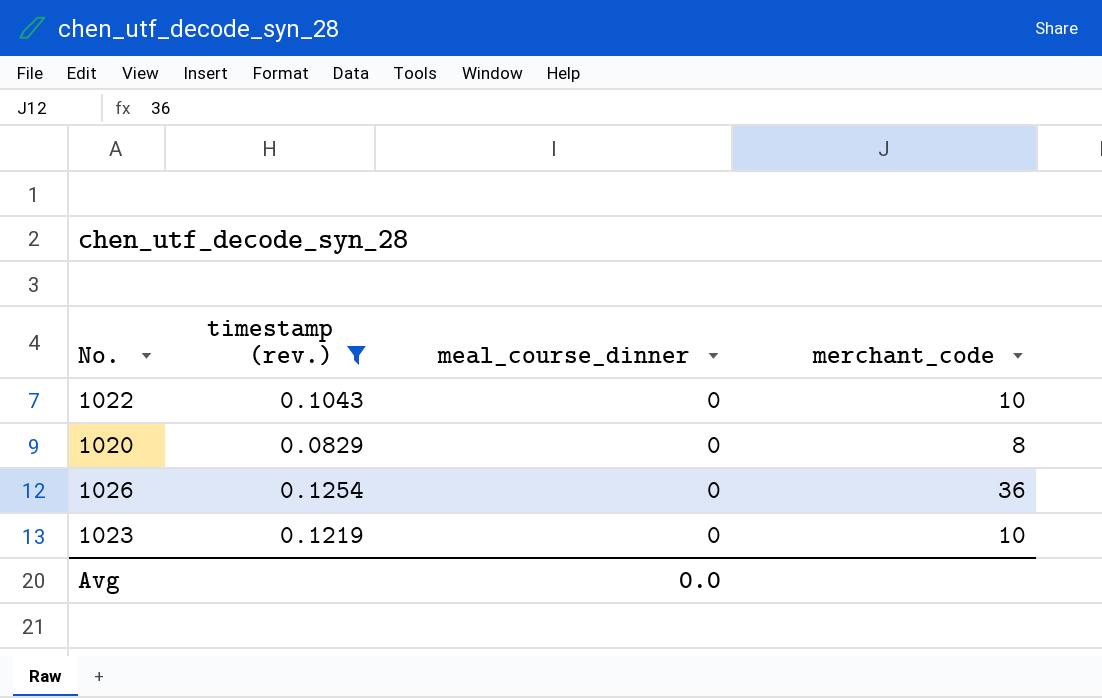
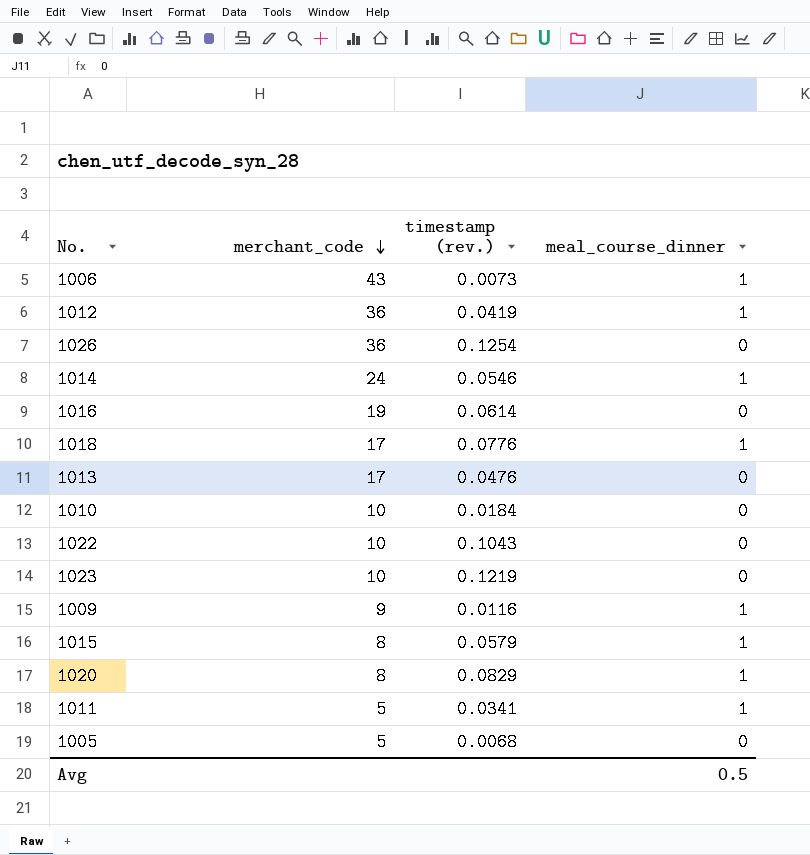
filter: timestamp (rev.) >= 0.0829 -> none
row order: none -> merchant_code descending
column merchant_code | position: 4 -> 2
1020 | meal_course_dinner: 0 -> 1
Avg | meal_course_dinner: 0.0 -> 0.5

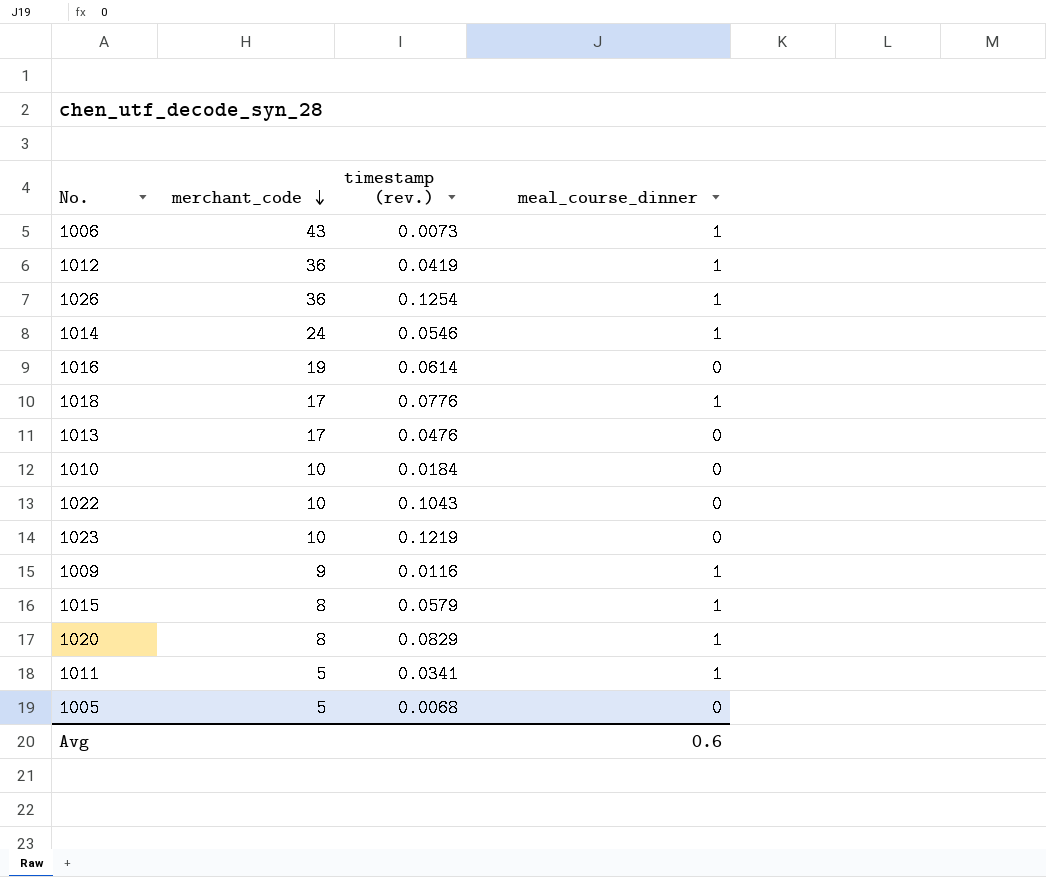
1026 | meal_course_dinner: 0 -> 1
Avg | meal_course_dinner: 0.5 -> 0.6

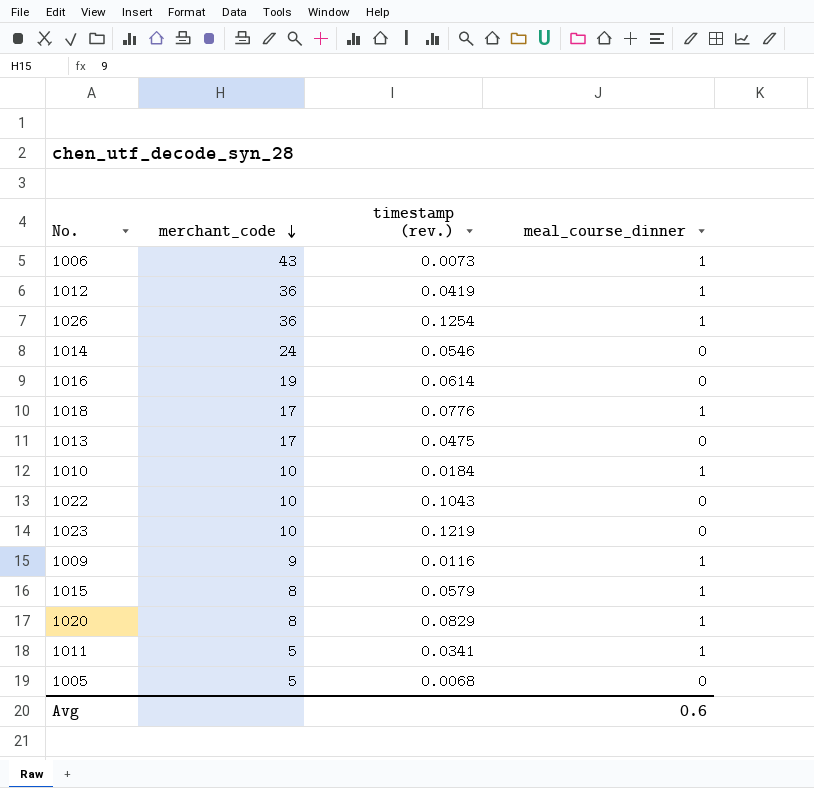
1014 | meal_course_dinner: 1 -> 0
1013 | timestamp (rev.): 0.0476 -> 0.0475
1010 | meal_course_dinner: 0 -> 1

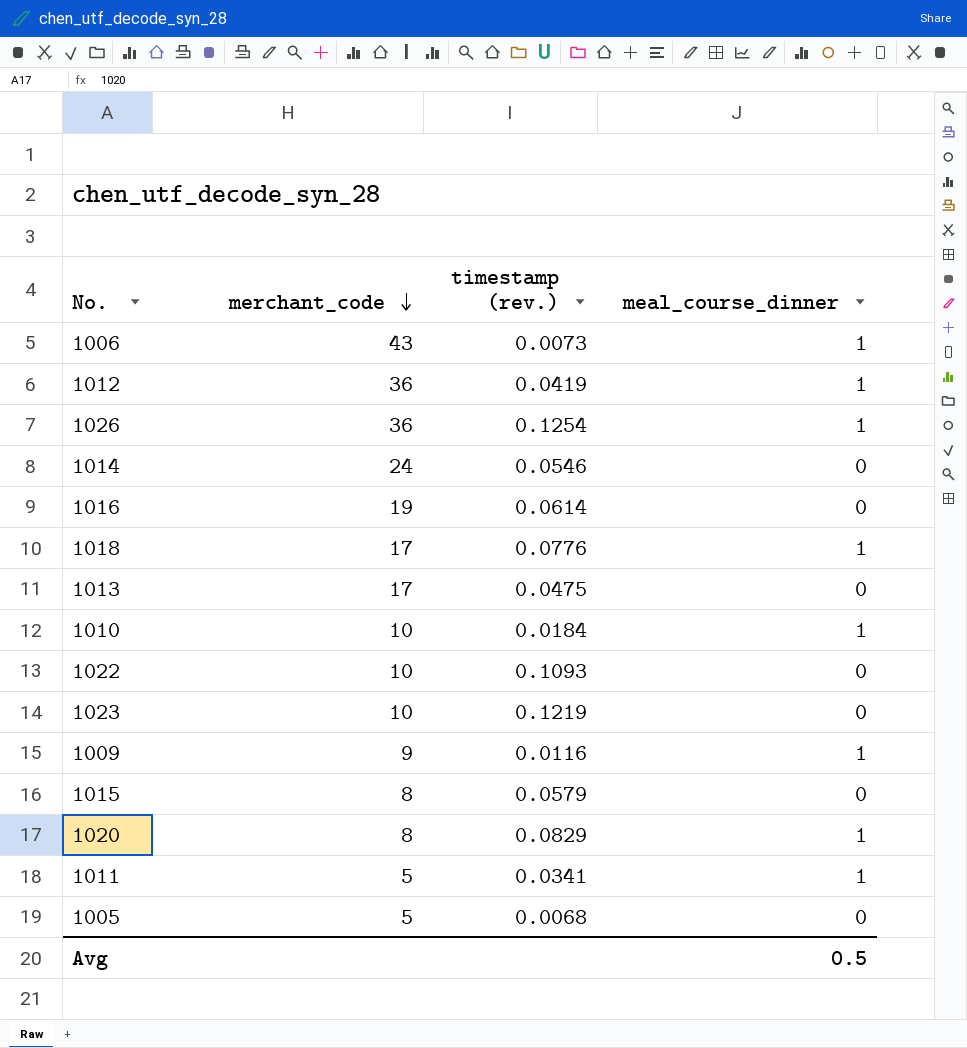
1022 | timestamp (rev.): 0.1043 -> 0.1093
1015 | meal_course_dinner: 1 -> 0
Avg | meal_course_dinner: 0.6 -> 0.5

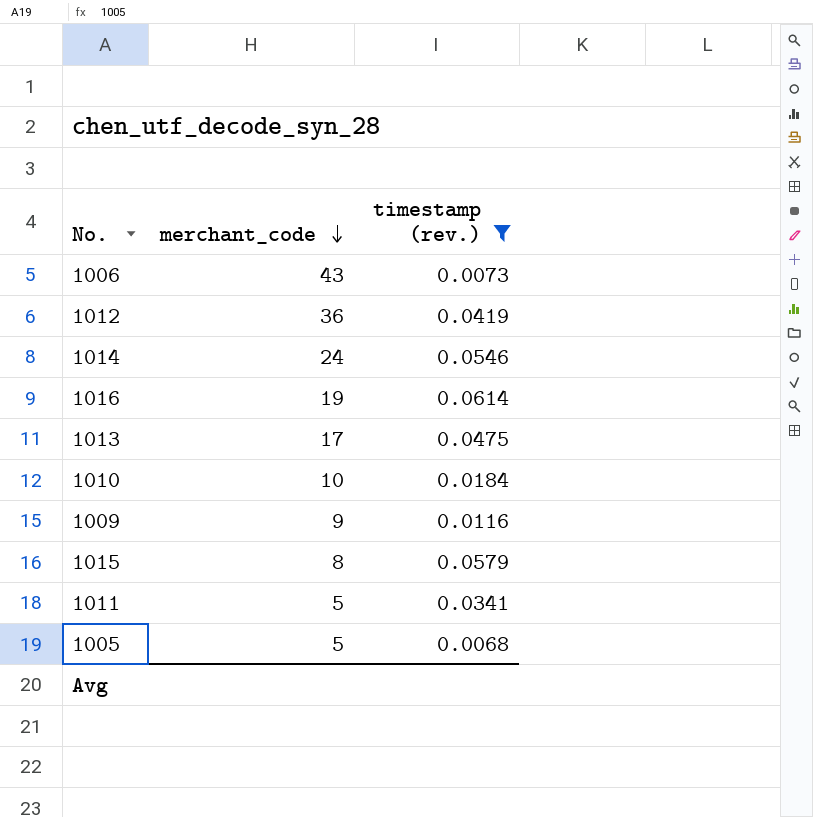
filter: none -> timestamp (rev.) <= 0.0614
column meal_course_dinner | position: 4 -> none

